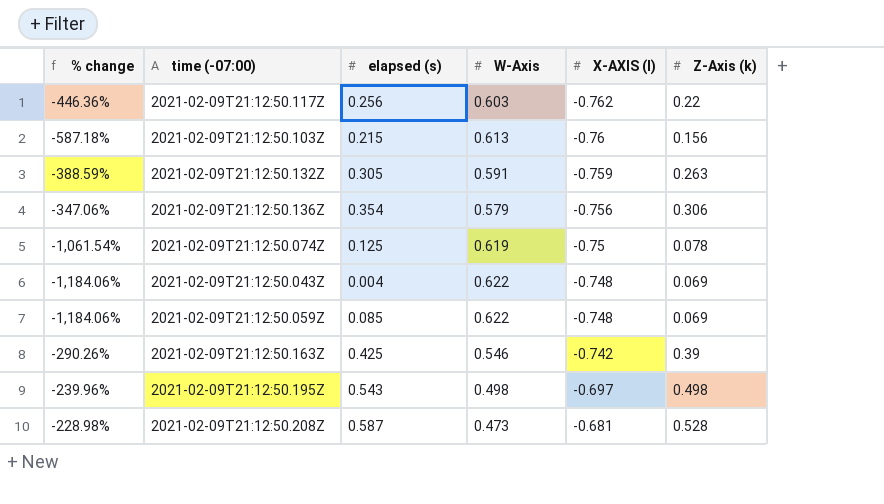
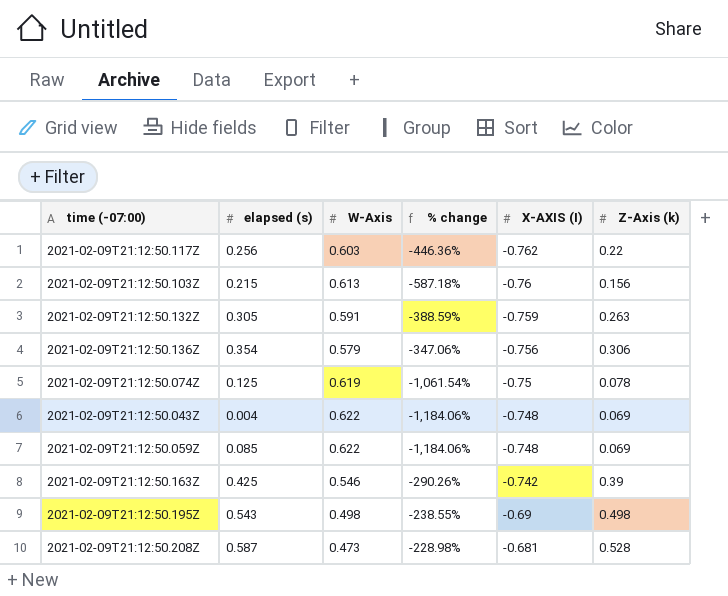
column % change | position: 1 -> 4
2021-02-09T21:12:50.195Z | % change: -239.96% -> -238.55%
2021-02-09T21:12:50.195Z | X-AXIS (I): -0.697 -> -0.69

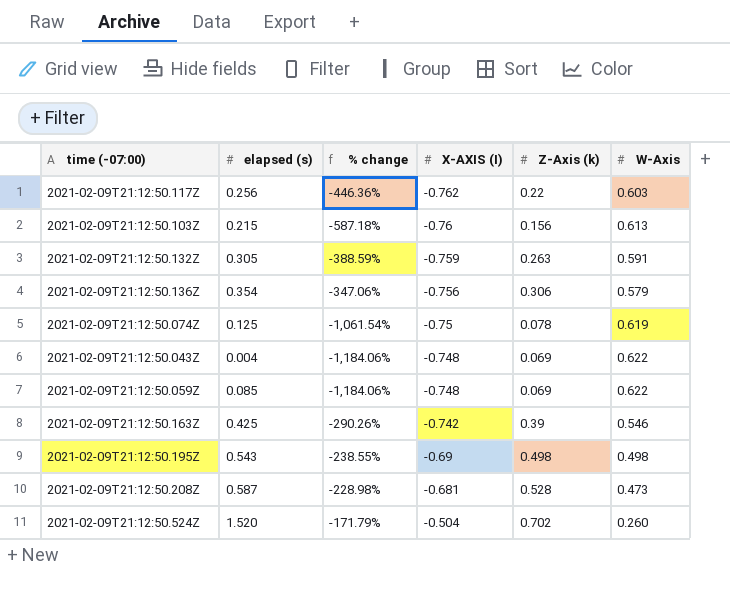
column W-Axis | position: 3 -> 6
row 2021-02-09T21:12:50.524Z: none -> 1.520 | -171.79% | -0.504 | 0.702 | 0.260

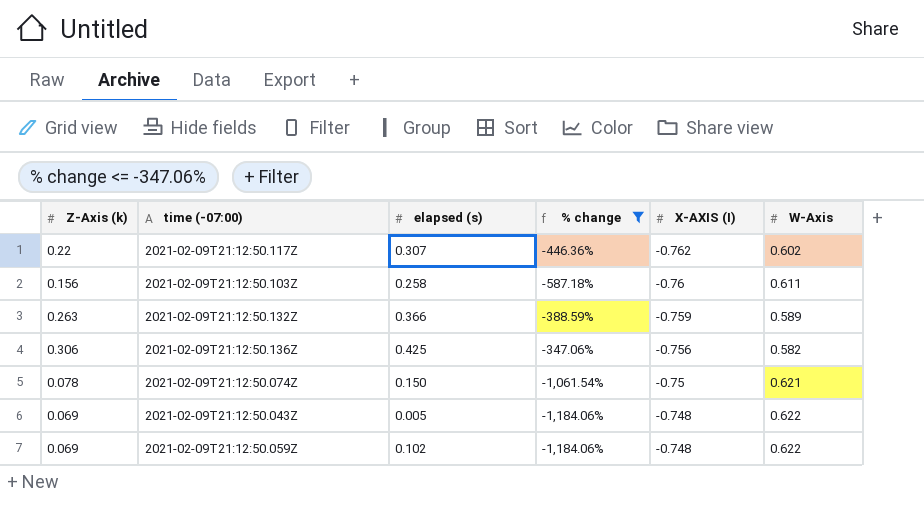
filter: none -> % change <= -347.06%
column Z-Axis (k) | position: 5 -> 1
2021-02-09T21:12:50.117Z | elapsed (s): 0.256 -> 0.307
2021-02-09T21:12:50.117Z | W-Axis: 0.603 -> 0.602
2021-02-09T21:12:50.103Z | elapsed (s): 0.215 -> 0.258
2021-02-09T21:12:50.103Z | W-Axis: 0.613 -> 0.611
2021-02-09T21:12:50.132Z | elapsed (s): 0.305 -> 0.366
2021-02-09T21:12:50.132Z | W-Axis: 0.591 -> 0.589
2021-02-09T21:12:50.136Z | elapsed (s): 0.354 -> 0.425
2021-02-09T21:12:50.136Z | W-Axis: 0.579 -> 0.582
2021-02-09T21:12:50.074Z | elapsed (s): 0.125 -> 0.150
2021-02-09T21:12:50.074Z | W-Axis: 0.619 -> 0.621
2021-02-09T21:12:50.043Z | elapsed (s): 0.004 -> 0.005
2021-02-09T21:12:50.059Z | elapsed (s): 0.085 -> 0.102

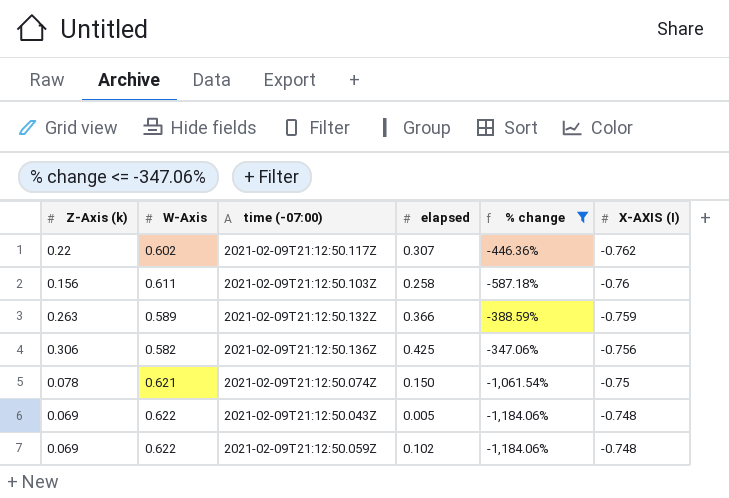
column W-Axis | position: 6 -> 2
column name: elapsed (s) -> elapsed

